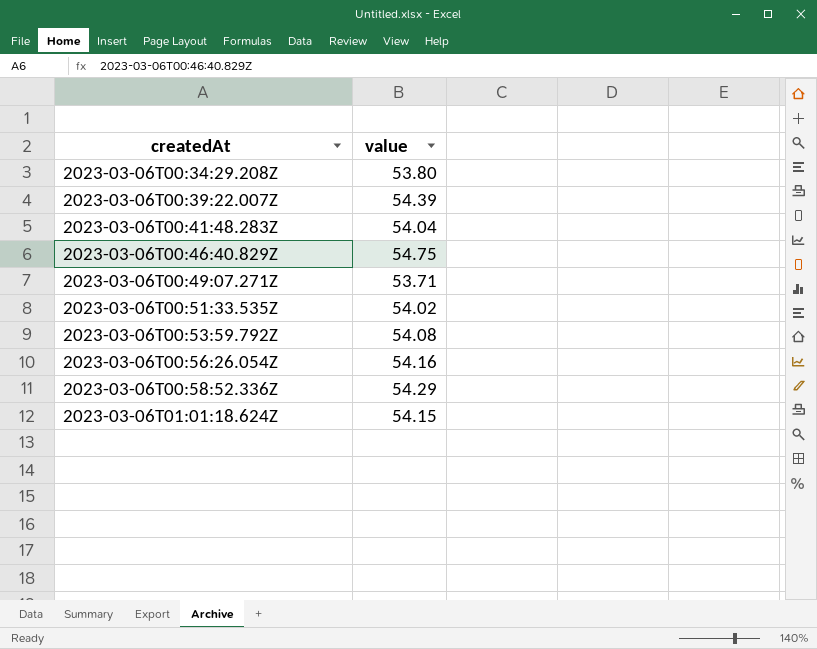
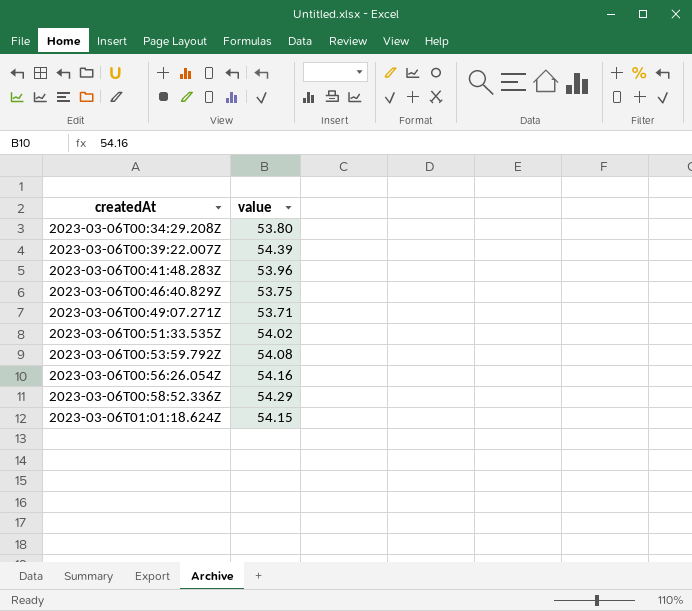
2023-03-06T00:41:48.283Z | value: 54.04 -> 53.96
2023-03-06T00:46:40.829Z | value: 54.75 -> 53.75

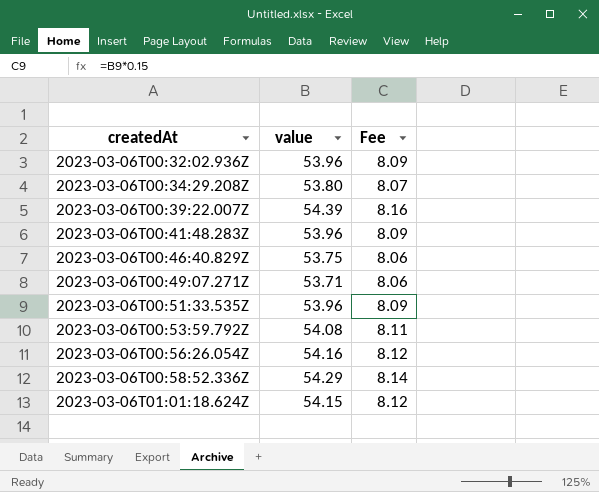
column Fee | formula: none -> [value] * 0.15
row 2023-03-06T00:32:02.936Z: none -> 53.96 | 8.09
2023-03-06T00:51:33.535Z | value: 54.02 -> 53.96

